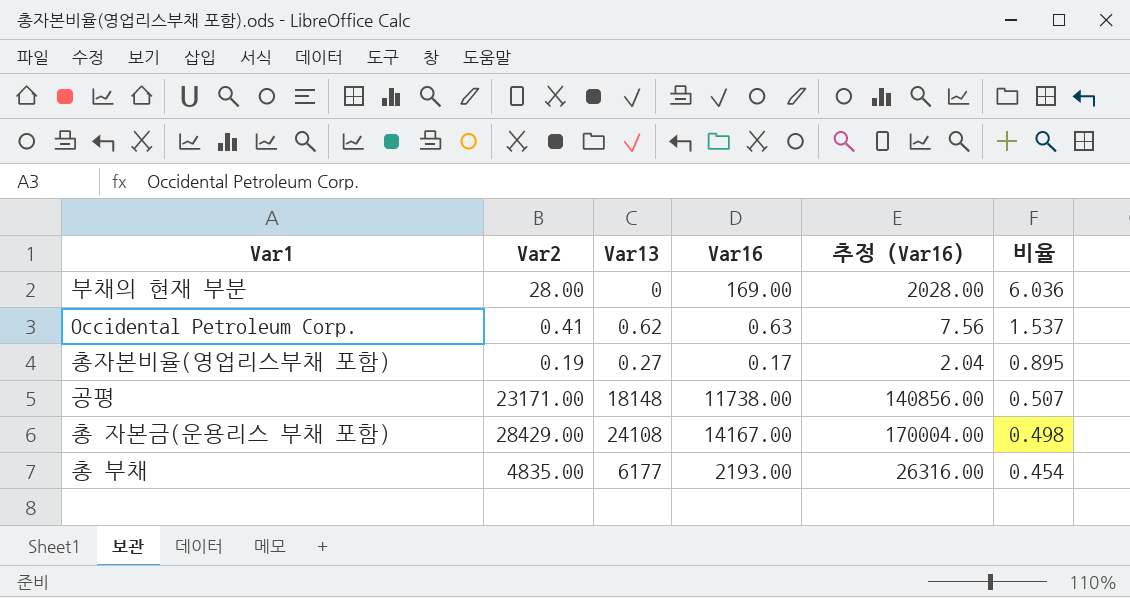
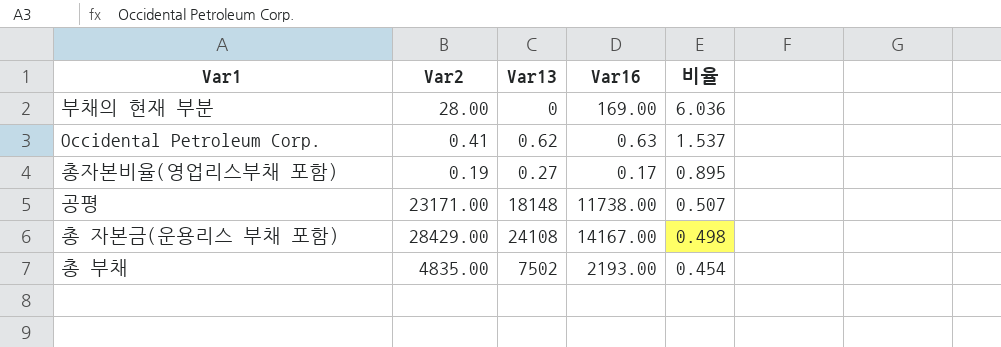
column 추정 (Var16) | formula: [Var16] * 12 -> none
총 부채 | Var13: 6177 -> 7502

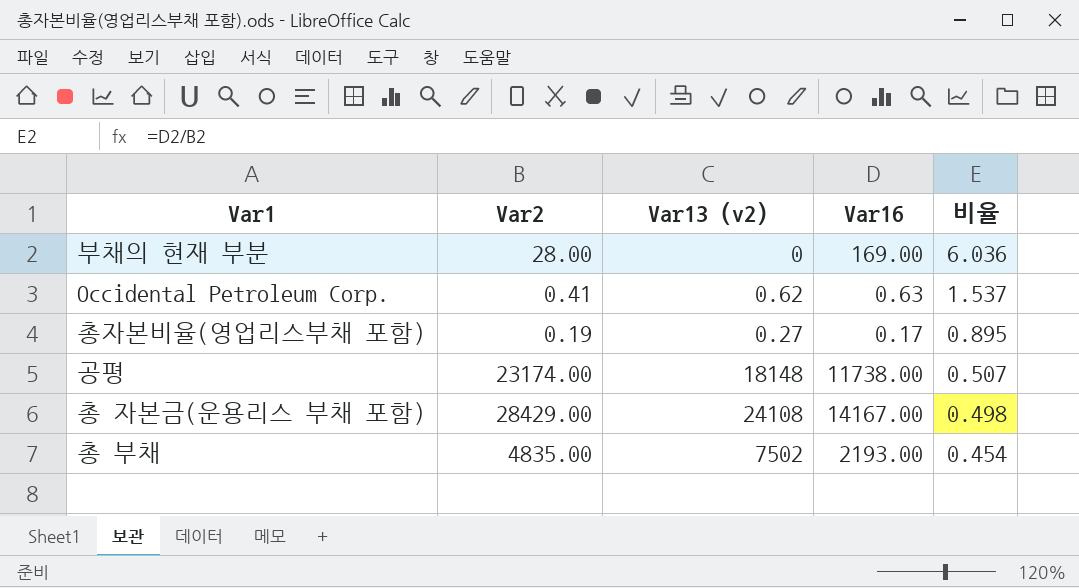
column name: Var13 -> Var13 (v2)
공평 | Var2: 23171.00 -> 23174.00

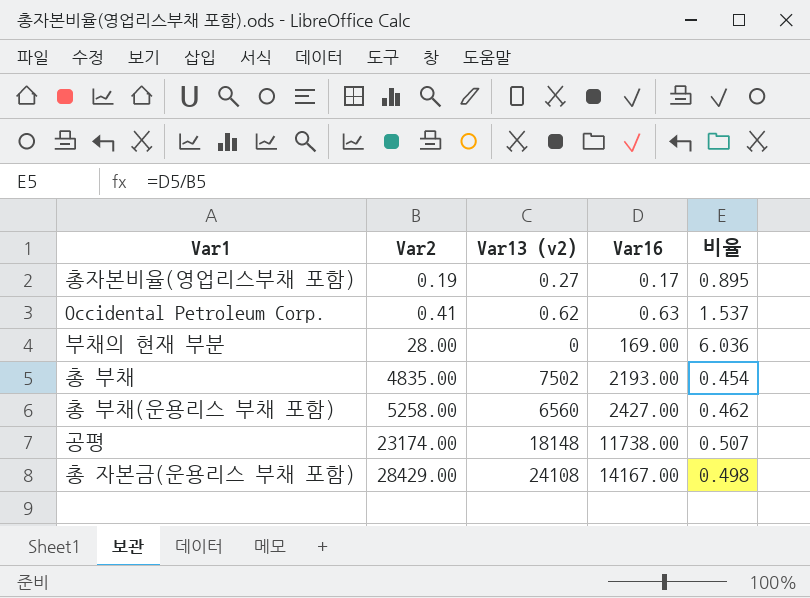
row order: 비율 descending -> Var2 ascending
row 총 부채(운용리스 부채 포함): none -> 5258.00 | 6560 | 2427.00 | 0.462

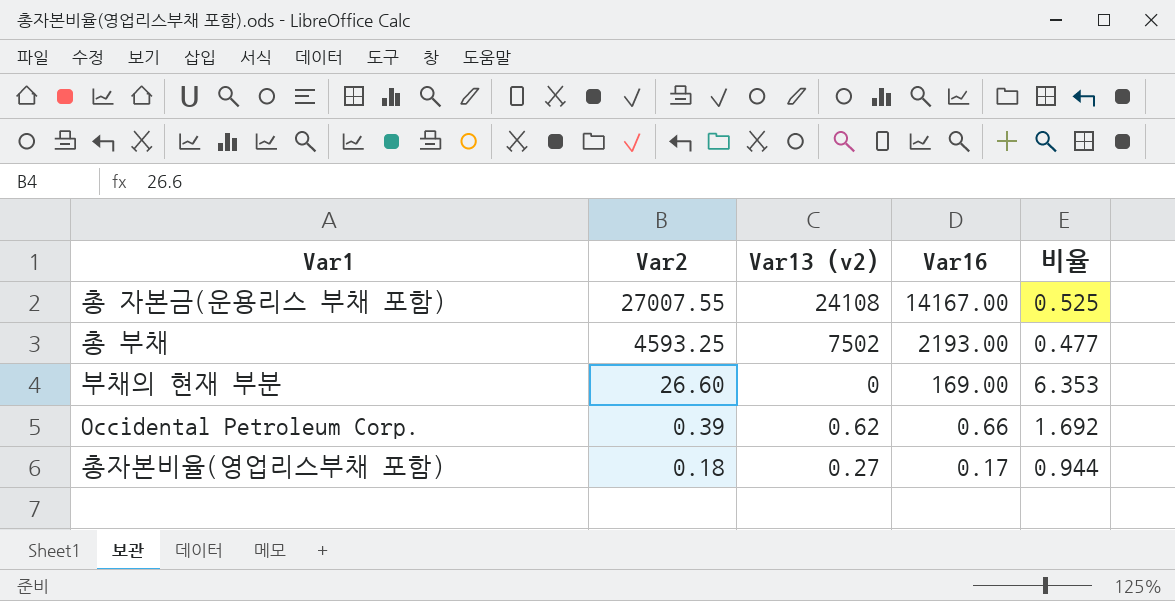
row order: Var2 ascending -> Var2 descending
row 총 부채(운용리스 부채 포함): 5258.00 | 6560 | 2427.00 | 0.462 -> none
row 공평: 23174.00 | 18148 | 11738.00 | 0.507 -> none
총 자본금(운용리스 부채 포함) | Var2: 28429.00 -> 27007.55
총 자본금(운용리스 부채 포함) | 비율: 0.498 -> 0.525
총 부채 | Var2: 4835.00 -> 4593.25
총 부채 | 비율: 0.454 -> 0.477
부채의 현재 부분 | Var2: 28.00 -> 26.60
부채의 현재 부분 | 비율: 6.036 -> 6.353
Occidental Petroleum Corp. | Var2: 0.41 -> 0.39
Occidental Petroleum Corp. | Var16: 0.63 -> 0.66
Occidental Petroleum Corp. | 비율: 1.537 -> 1.692
총자본비율(영업리스부채 포함) | Var2: 0.19 -> 0.18
총자본비율(영업리스부채 포함) | 비율: 0.895 -> 0.944

